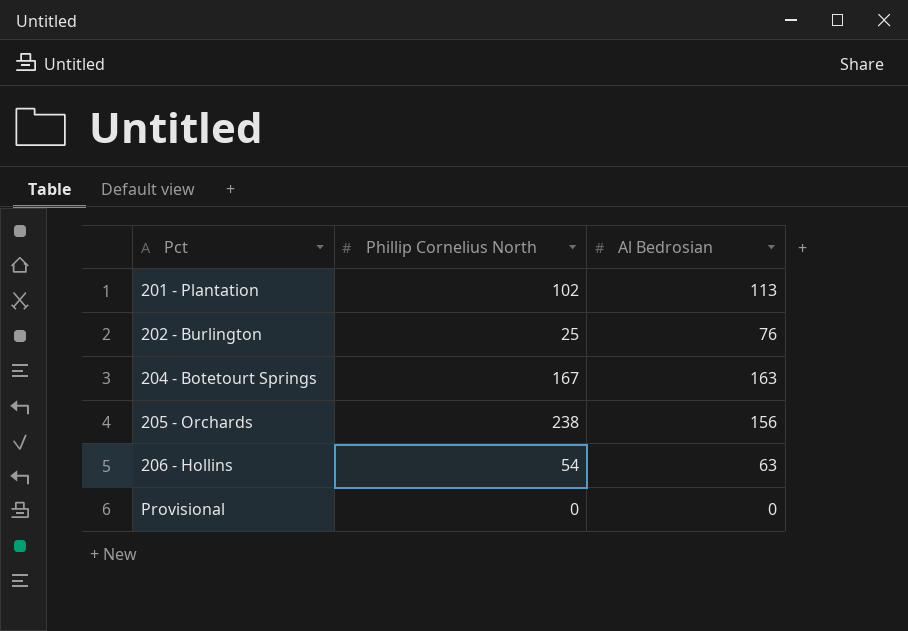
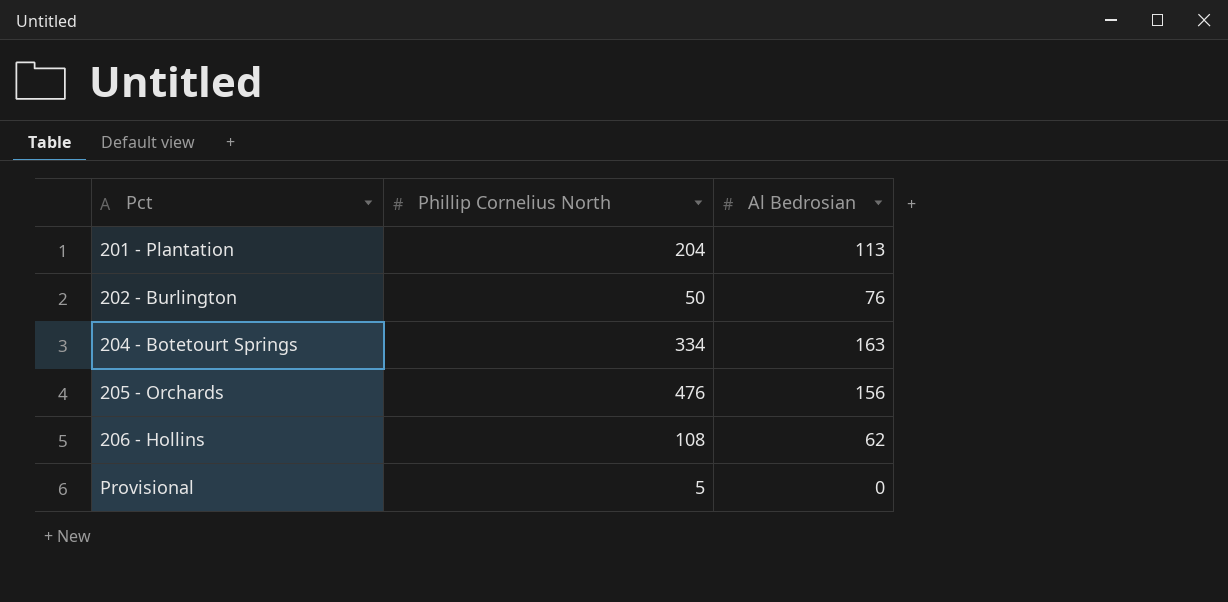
201 - Plantation | Phillip Cornelius North: 102 -> 204
202 - Burlington | Phillip Cornelius North: 25 -> 50
204 - Botetourt Springs | Phillip Cornelius North: 167 -> 334
205 - Orchards | Phillip Cornelius North: 238 -> 476
206 - Hollins | Phillip Cornelius North: 54 -> 108
206 - Hollins | Al Bedrosian: 63 -> 62
Provisional | Phillip Cornelius North: 0 -> 5

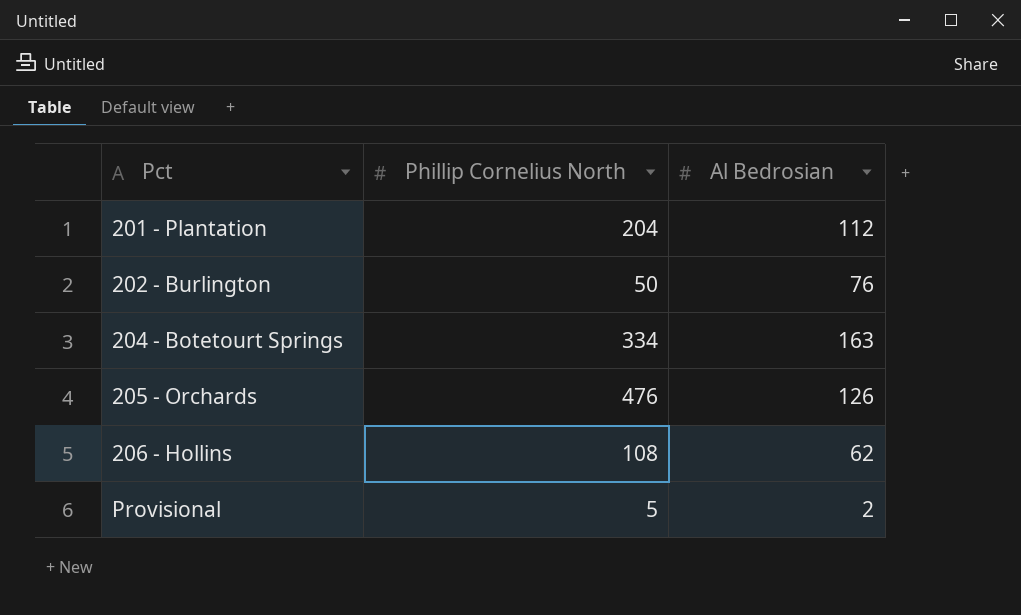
201 - Plantation | Al Bedrosian: 113 -> 112
205 - Orchards | Al Bedrosian: 156 -> 126
Provisional | Al Bedrosian: 0 -> 2

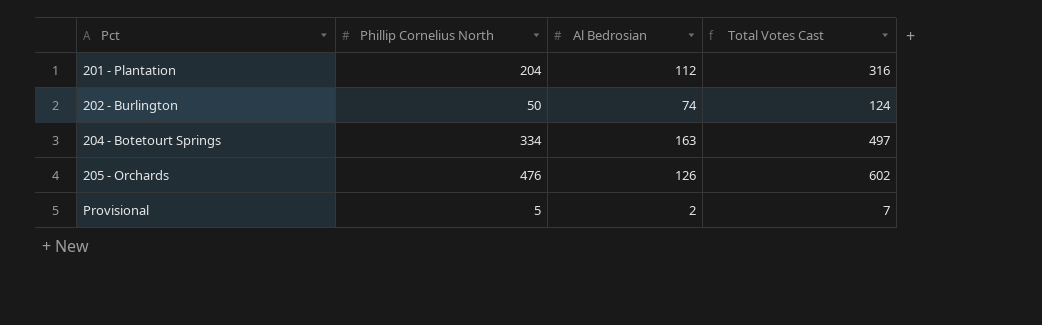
column Total Votes Cast | formula: none -> [Phillip Cornelius North] + [Al Bedrosian]
row 206 - Hollins: 108 | 62 -> none
202 - Burlington | Al Bedrosian: 76 -> 74

